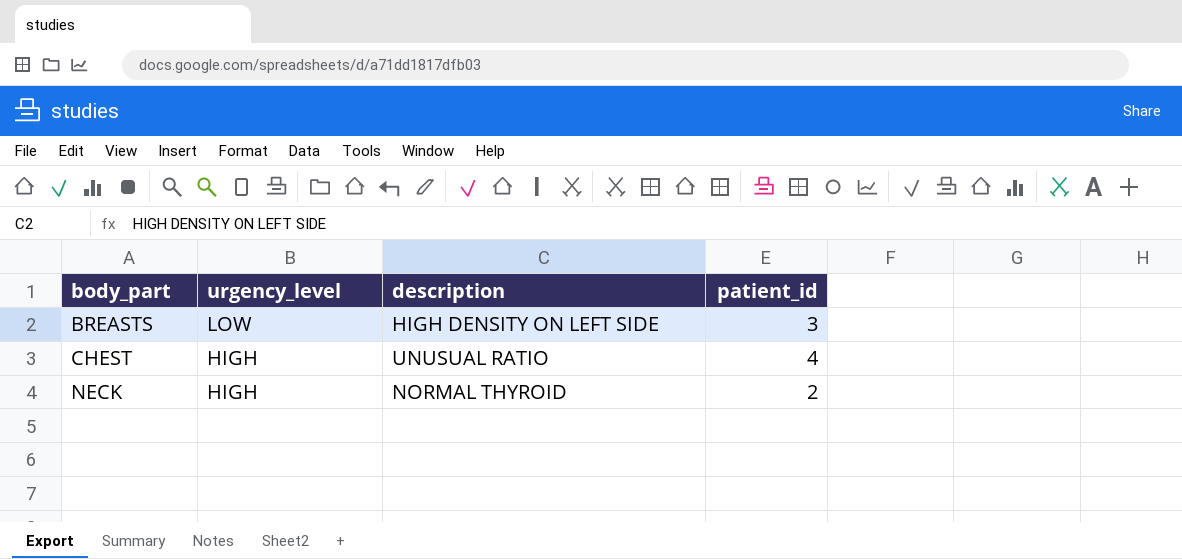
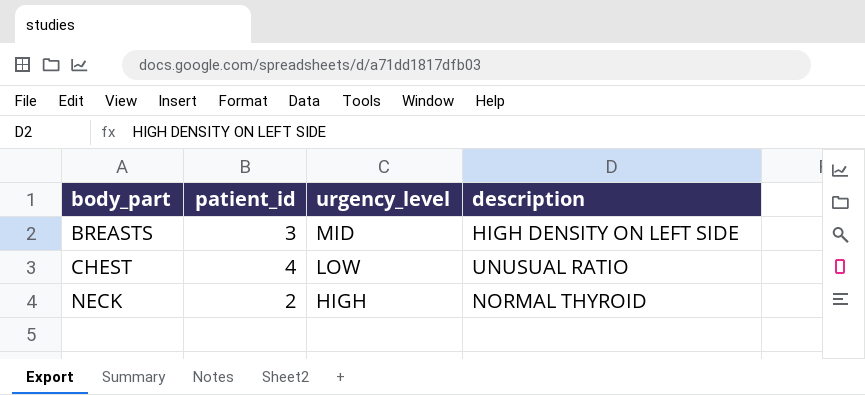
column patient_id | position: 4 -> 2
BREASTS | urgency_level: LOW -> MID
CHEST | urgency_level: HIGH -> LOW

